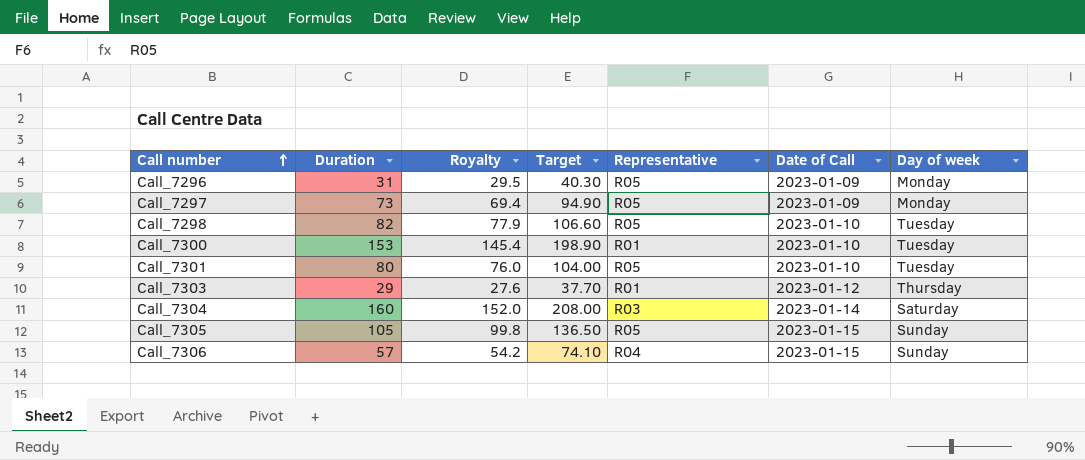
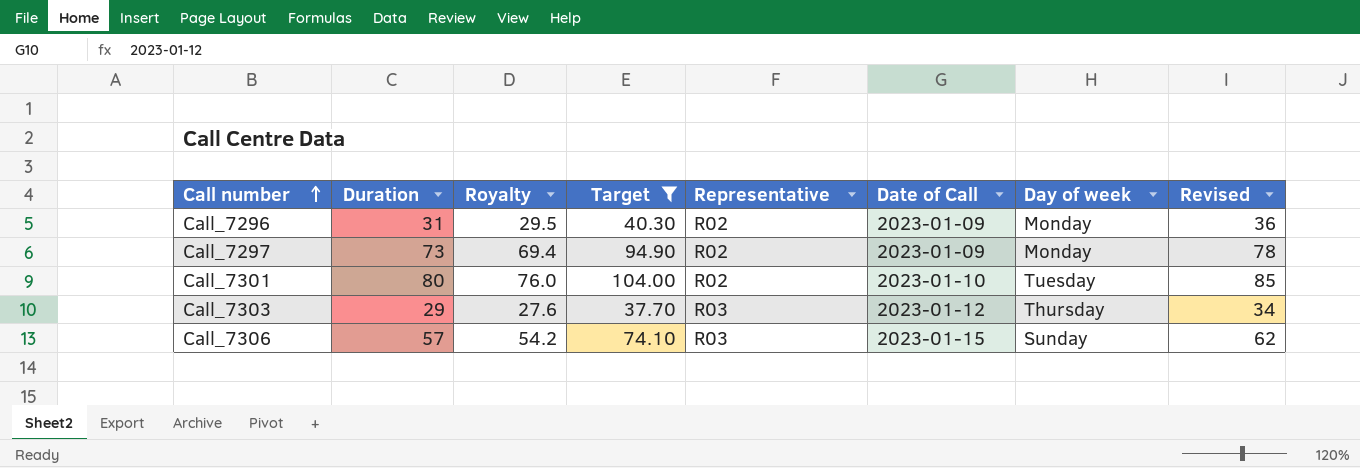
filter: none -> Target <= 104.00
column Revised | formula: none -> [Duration] + 5
Call_7296 | Representative: R05 -> R02
Call_7297 | Representative: R05 -> R02
Call_7301 | Representative: R05 -> R02
Call_7303 | Representative: R01 -> R03
Call_7306 | Representative: R04 -> R03

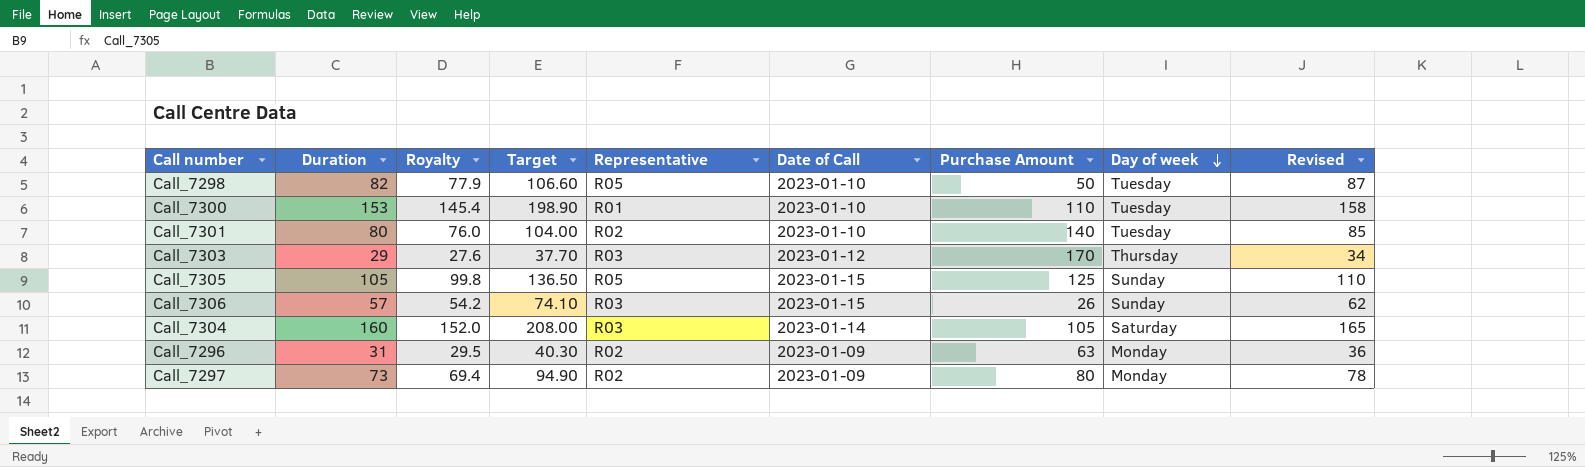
filter: Target <= 104.00 -> none
row order: Call number ascending -> Day of week descending
column Purchase Amount | position: none -> 7

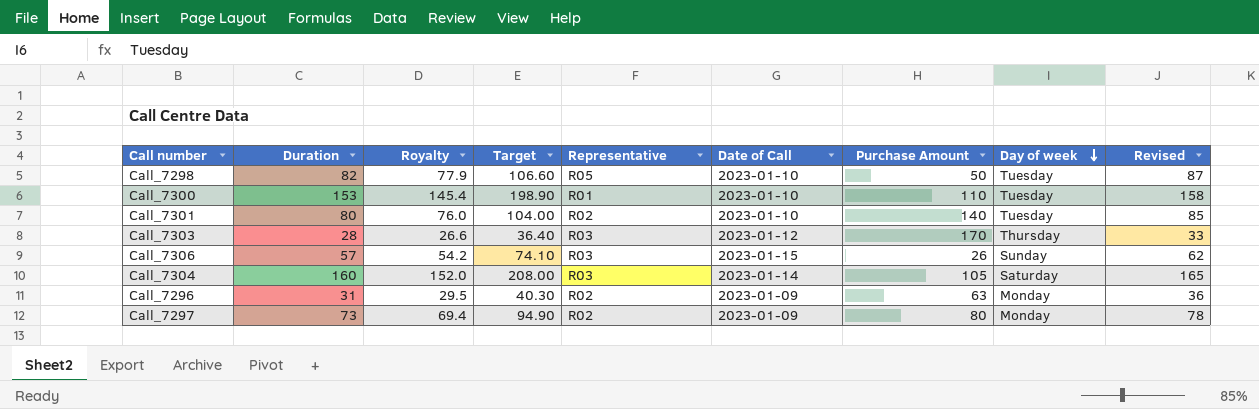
row Call_7305: 105 | 99.8 | 136.50 | R05 | 2023-01-15 | 125 | Sunday | 110 -> none
Call_7303 | Duration: 29 -> 28
Call_7303 | Royalty: 27.6 -> 26.6
Call_7303 | Target: 37.70 -> 36.40
Call_7303 | Revised: 34 -> 33

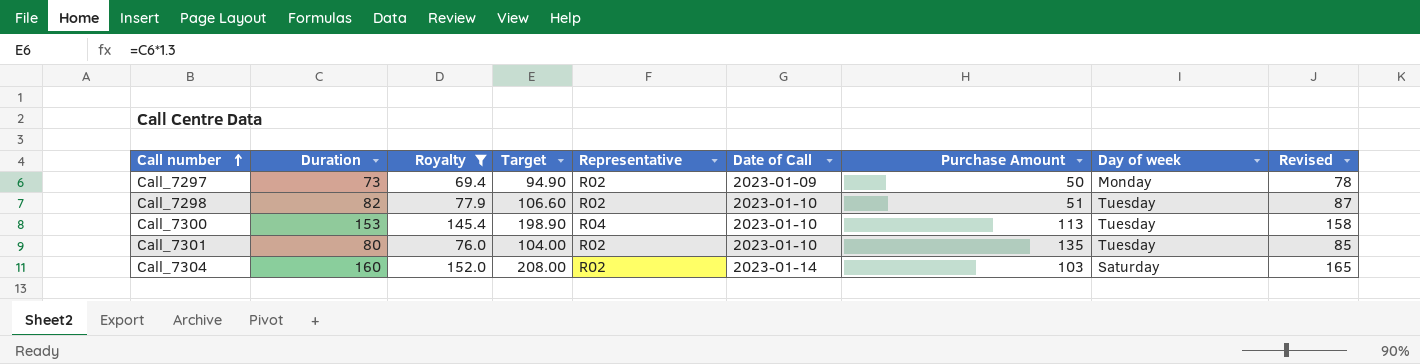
filter: none -> Royalty >= 69.4
row order: Day of week descending -> Call number ascending
Call_7297 | Purchase Amount: 80 -> 50
Call_7298 | Representative: R05 -> R02
Call_7298 | Purchase Amount: 50 -> 51
Call_7300 | Representative: R01 -> R04
Call_7300 | Purchase Amount: 110 -> 113
Call_7301 | Purchase Amount: 140 -> 135
Call_7304 | Representative: R03 -> R02
Call_7304 | Purchase Amount: 105 -> 103

